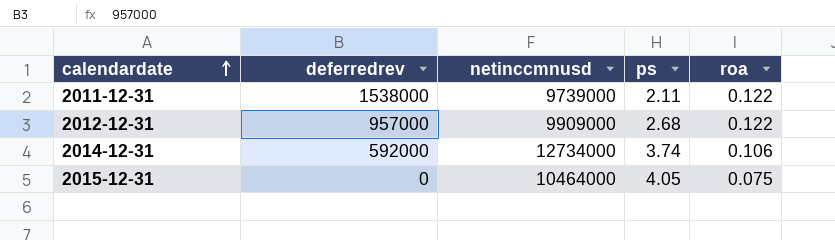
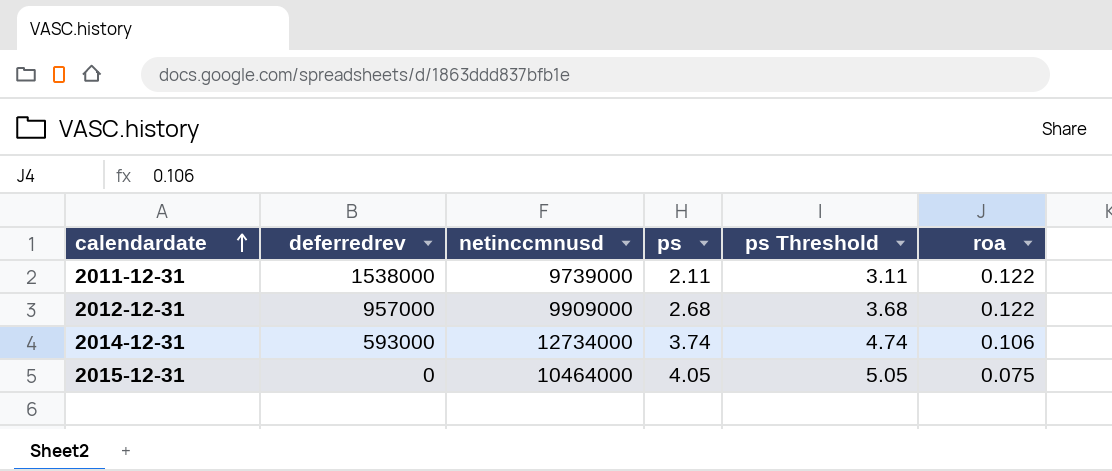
column ps Threshold | formula: none -> [ps] + 1
2014-12-31 | deferredrev: 592000 -> 593000

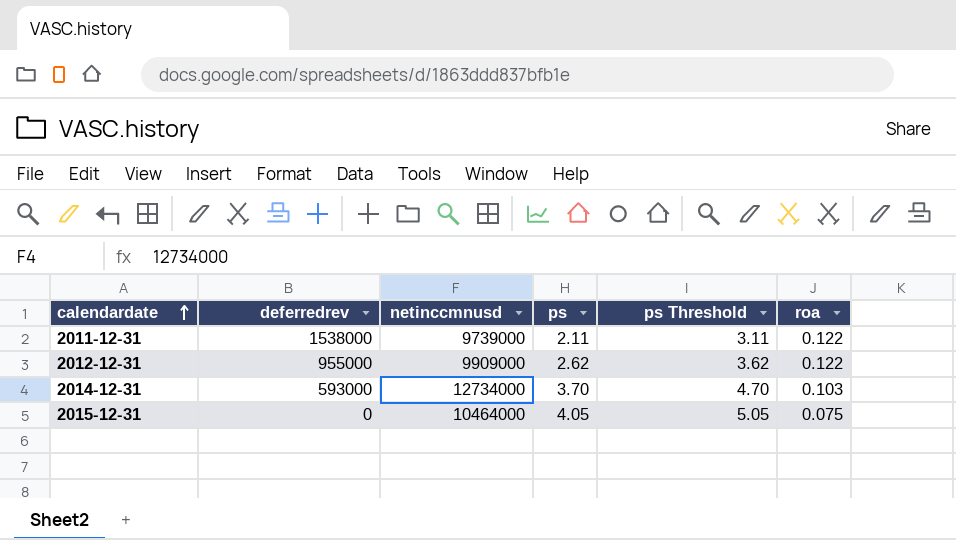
2012-12-31 | deferredrev: 957000 -> 955000
2012-12-31 | ps: 2.68 -> 2.62
2012-12-31 | ps Threshold: 3.68 -> 3.62
2014-12-31 | ps: 3.74 -> 3.70
2014-12-31 | ps Threshold: 4.74 -> 4.70
2014-12-31 | roa: 0.106 -> 0.103

